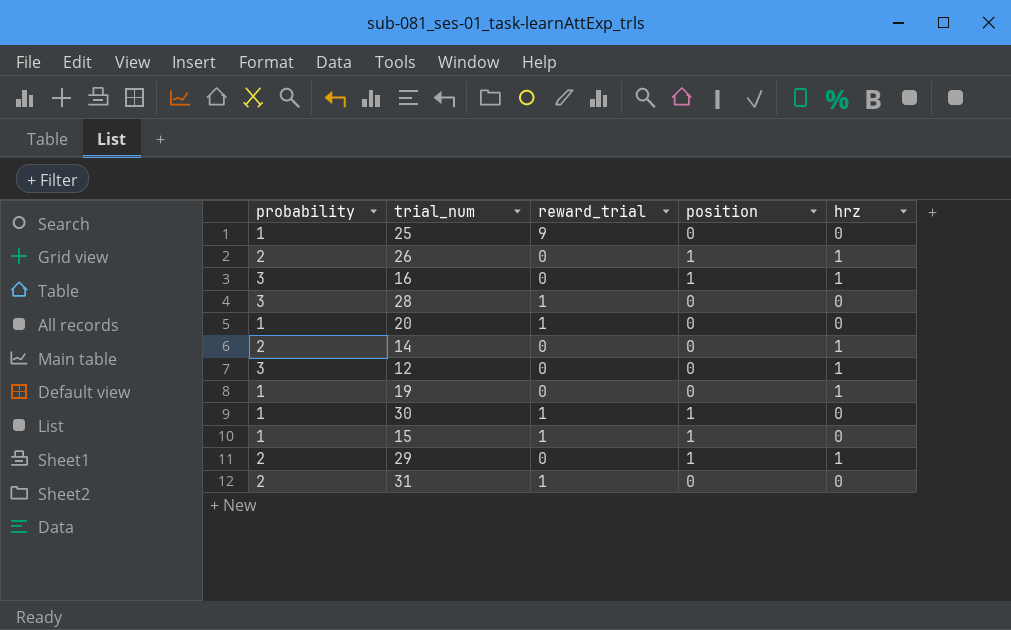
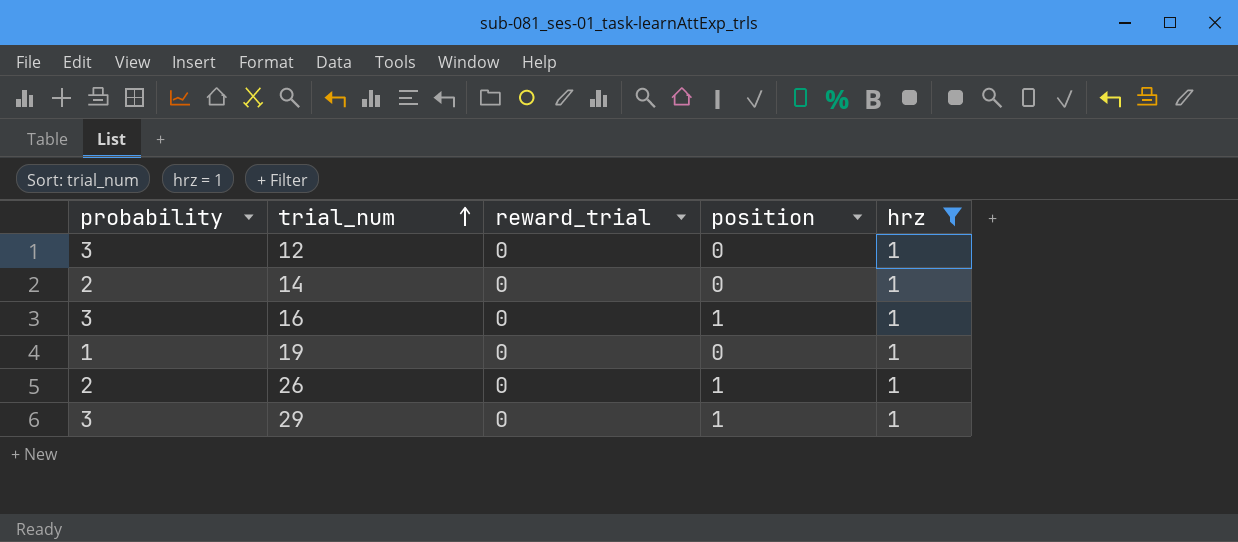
filter: none -> hrz = 1
row order: none -> trial_num ascending
29 | probability: 2 -> 3

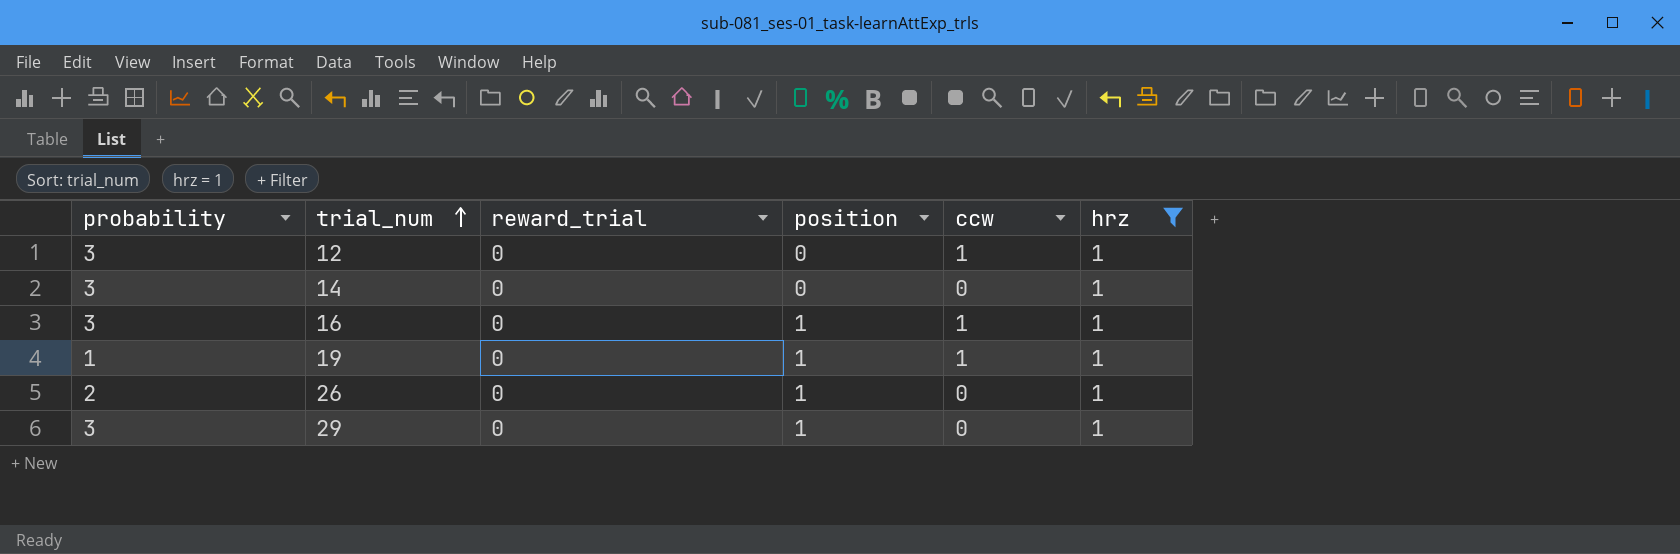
column ccw | position: none -> 5
14 | probability: 2 -> 3
19 | position: 0 -> 1

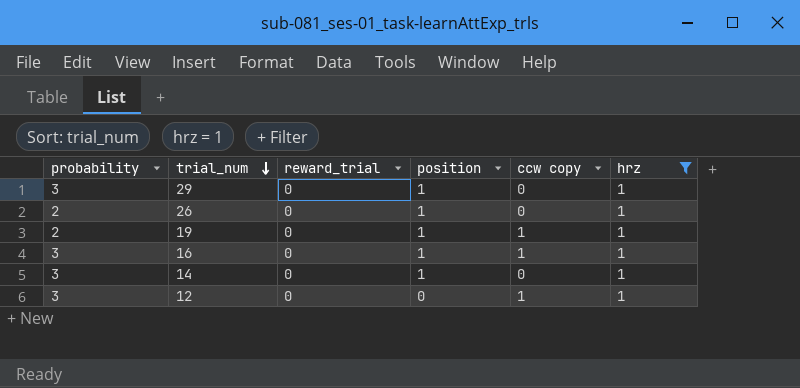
row order: trial_num ascending -> trial_num descending
column name: ccw -> ccw copy
19 | probability: 1 -> 2
14 | position: 0 -> 1

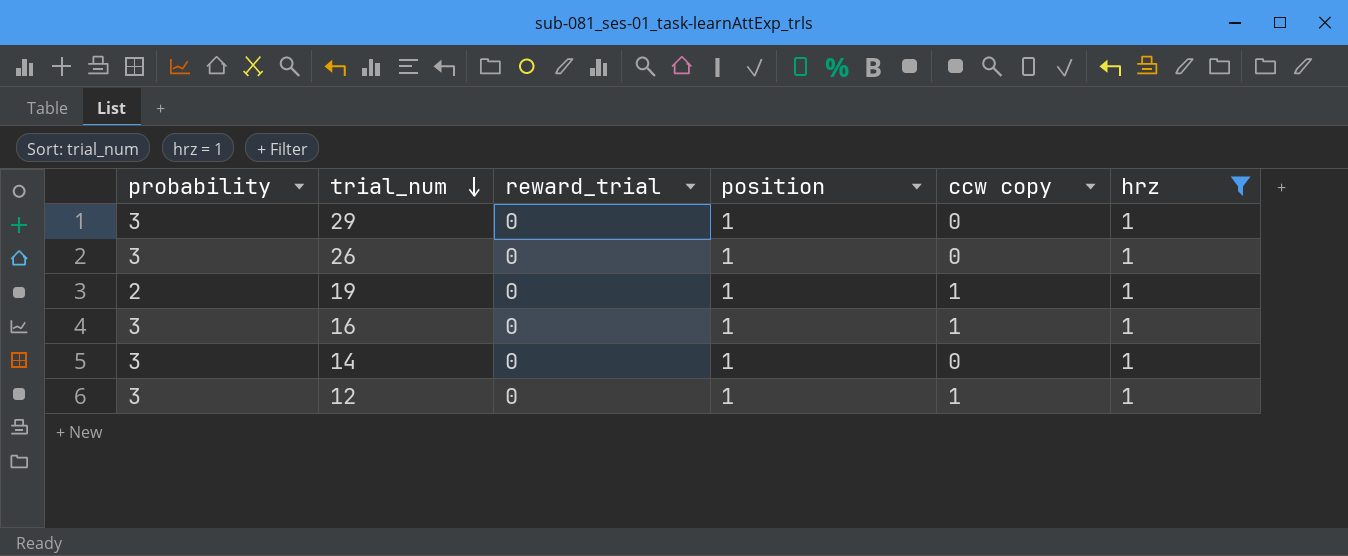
26 | probability: 2 -> 3
12 | position: 0 -> 1

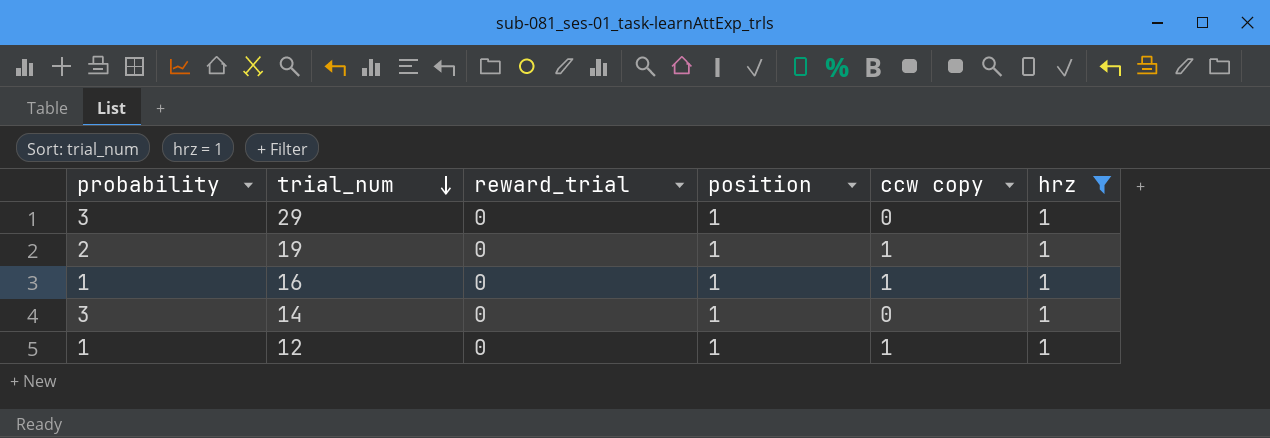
row 26: 3 | 0 | 1 | 0 | 1 -> none
16 | probability: 3 -> 1
12 | probability: 3 -> 1

